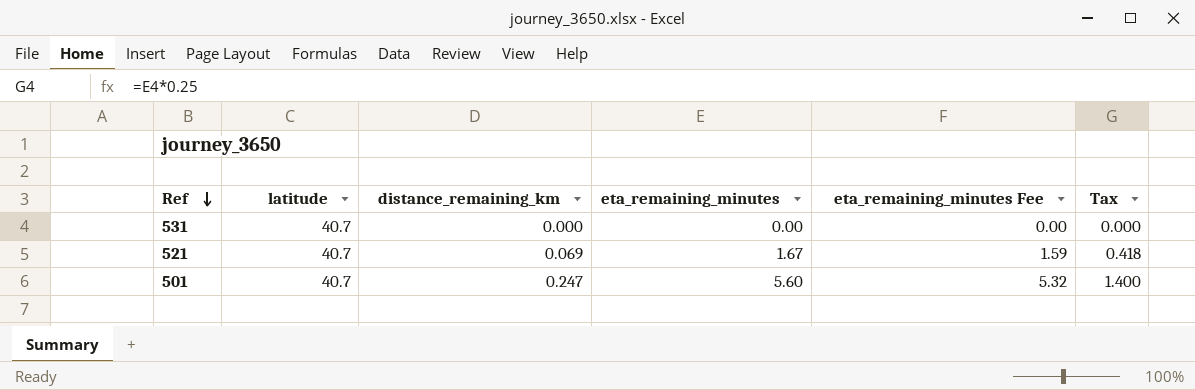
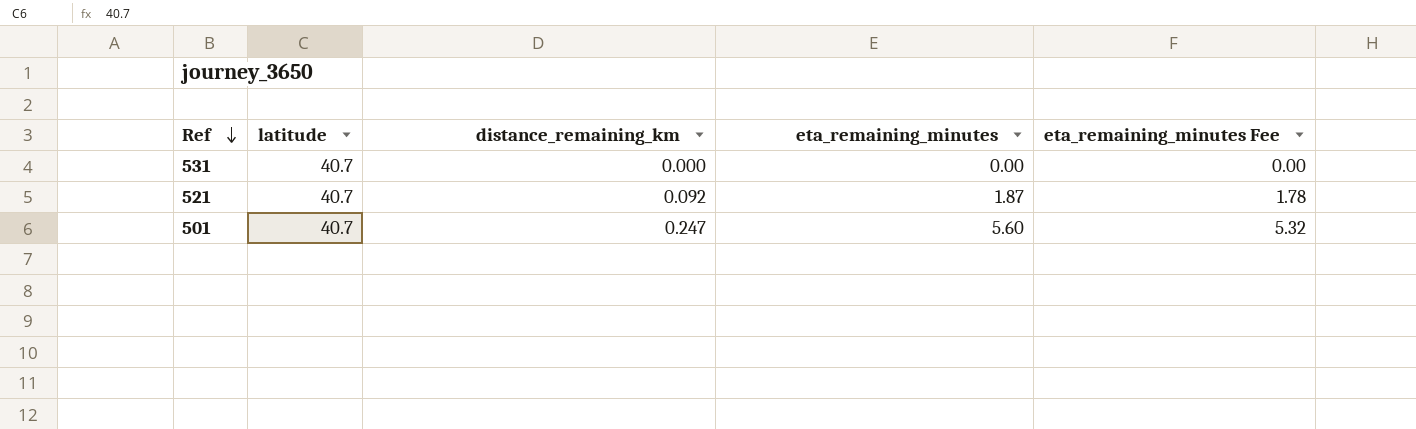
column Tax | formula: [eta_remaining_minutes] * 0.25 -> none
521 | distance_remaining_km: 0.069 -> 0.092
521 | eta_remaining_minutes: 1.67 -> 1.87
521 | eta_remaining_minutes Fee: 1.59 -> 1.78

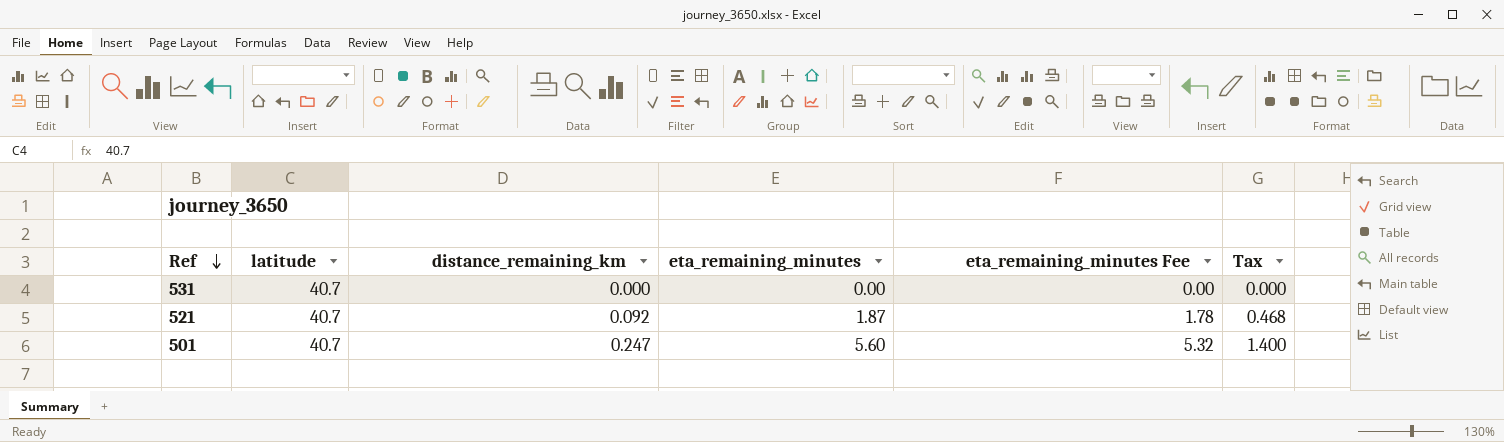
column Tax | formula: none -> [eta_remaining_minutes] * 0.25

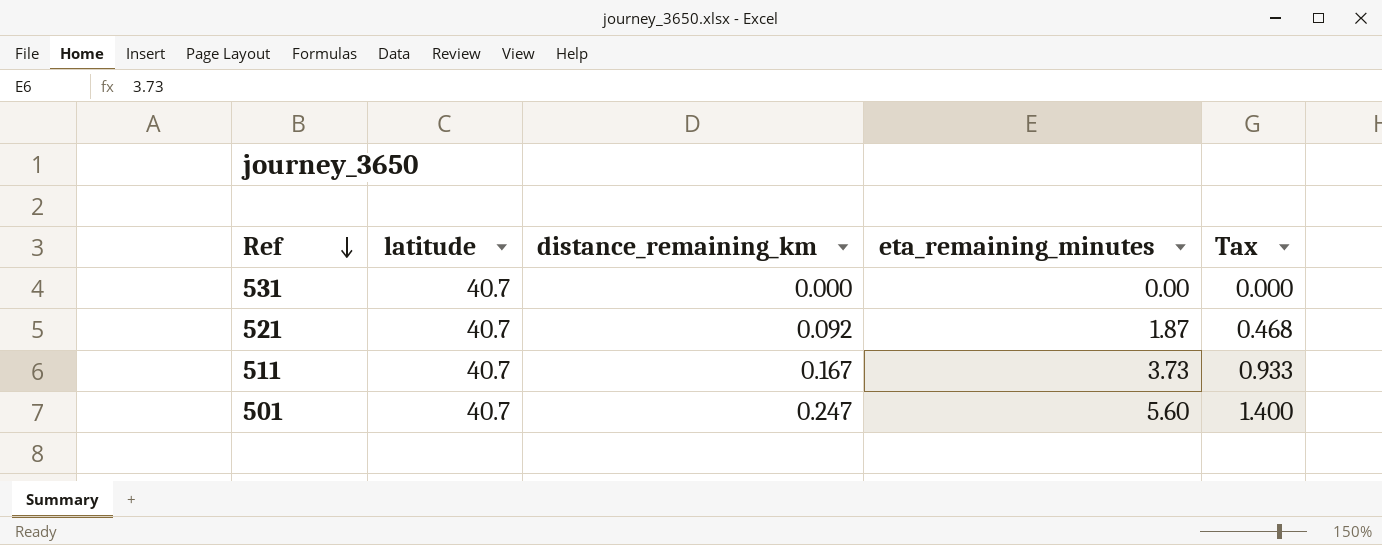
column eta_remaining_minutes Fee | formula: [eta_remaining_minutes] * 0.95 -> none
row 511: none -> 40.7 | 0.167 | 3.73 | 0.933

